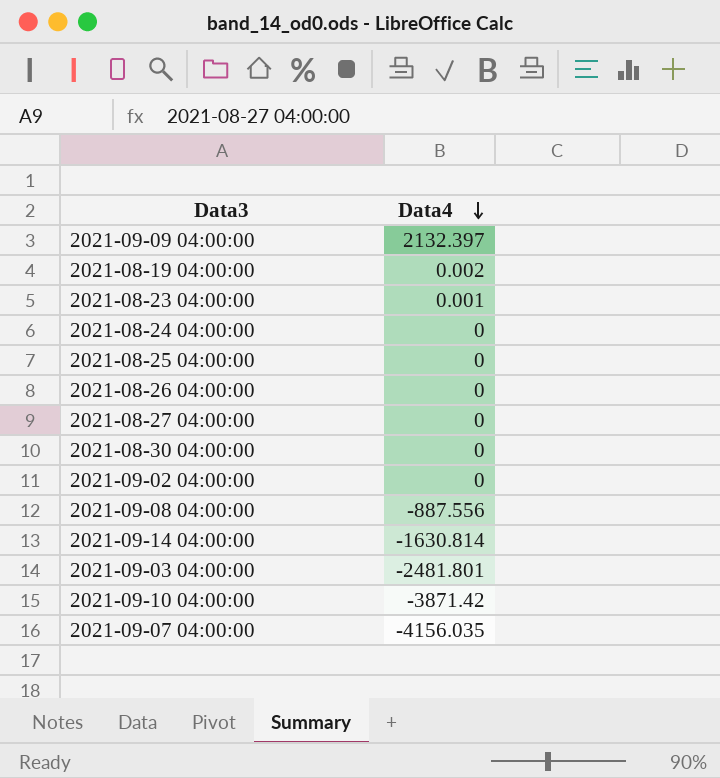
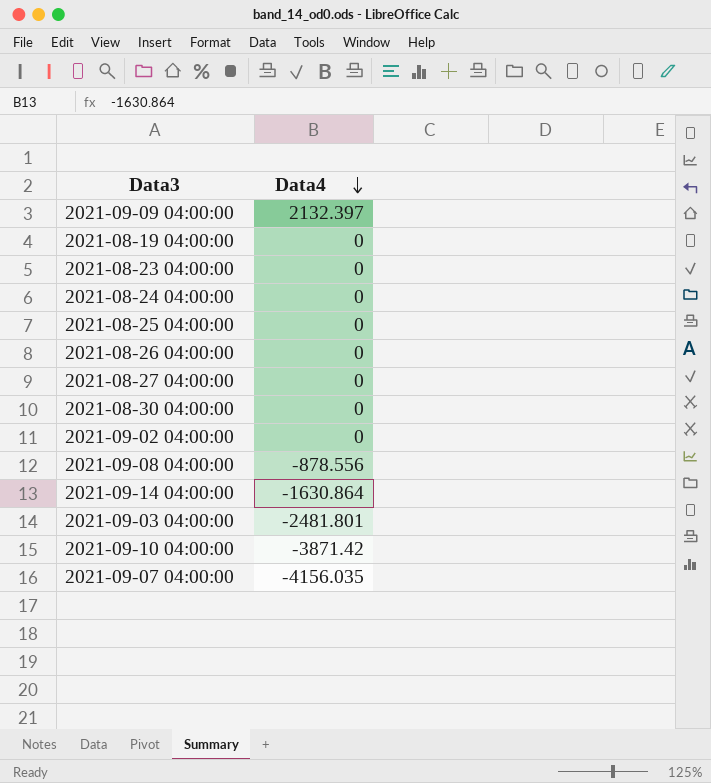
2021-08-19 04:00:00 | Data4: 0.002 -> 0
2021-08-23 04:00:00 | Data4: 0.001 -> 0
2021-09-08 04:00:00 | Data4: -887.556 -> -878.556
2021-09-14 04:00:00 | Data4: -1630.814 -> -1630.864

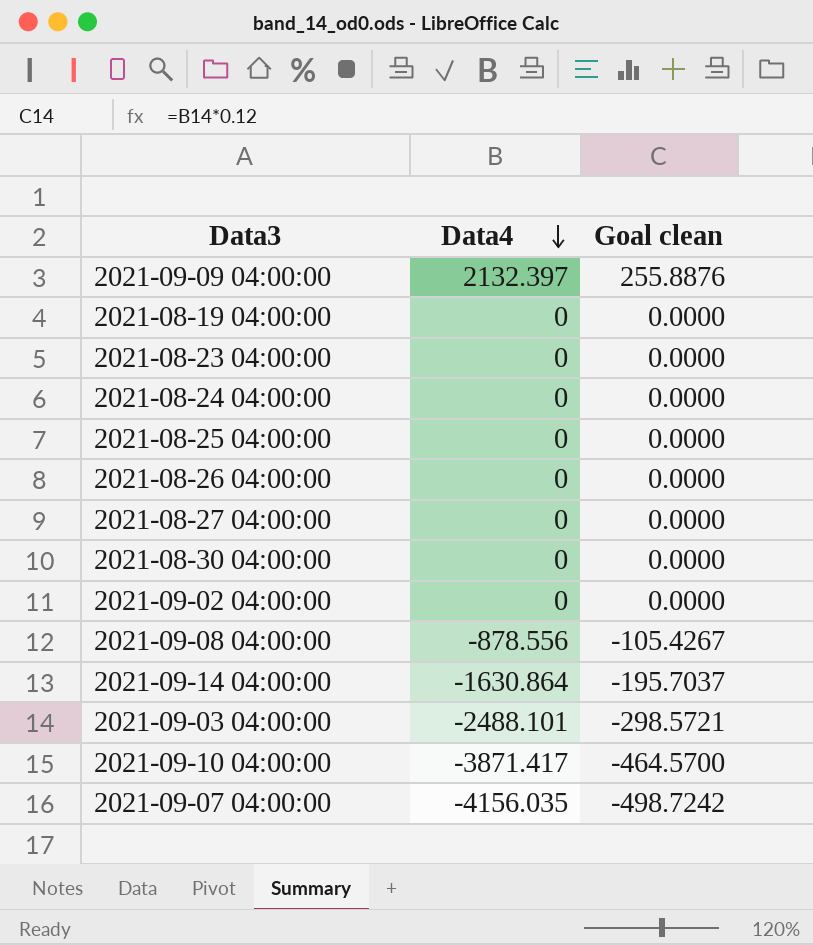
column Goal clean | formula: none -> [Data4] * 0.12
2021-09-03 04:00:00 | Data4: -2481.801 -> -2488.101
2021-09-10 04:00:00 | Data4: -3871.42 -> -3871.417

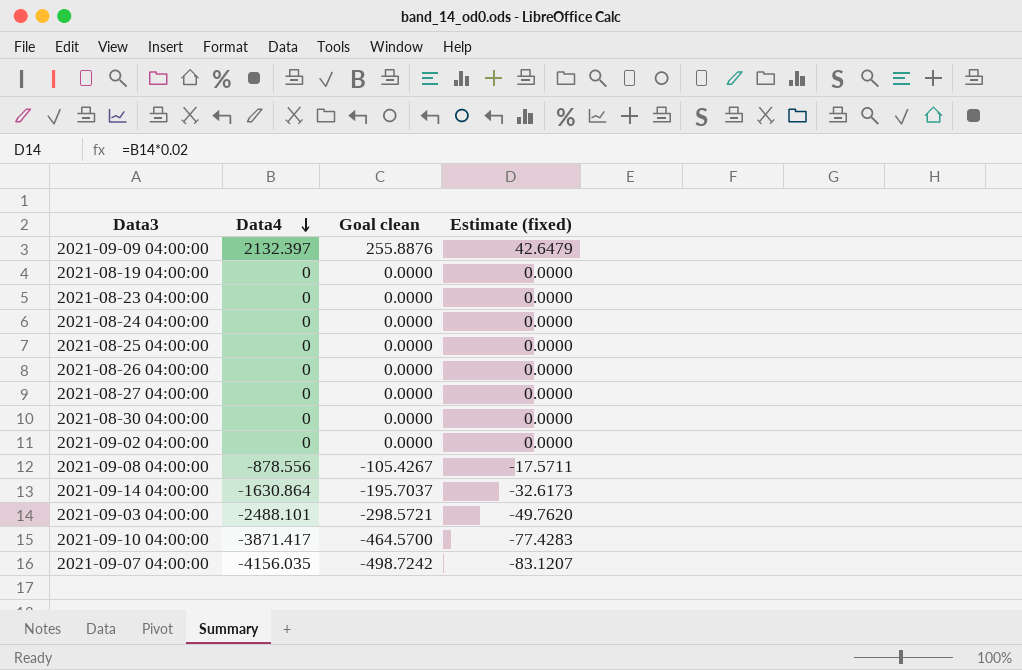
column Estimate (fixed) | formula: none -> [Data4] * 0.02

